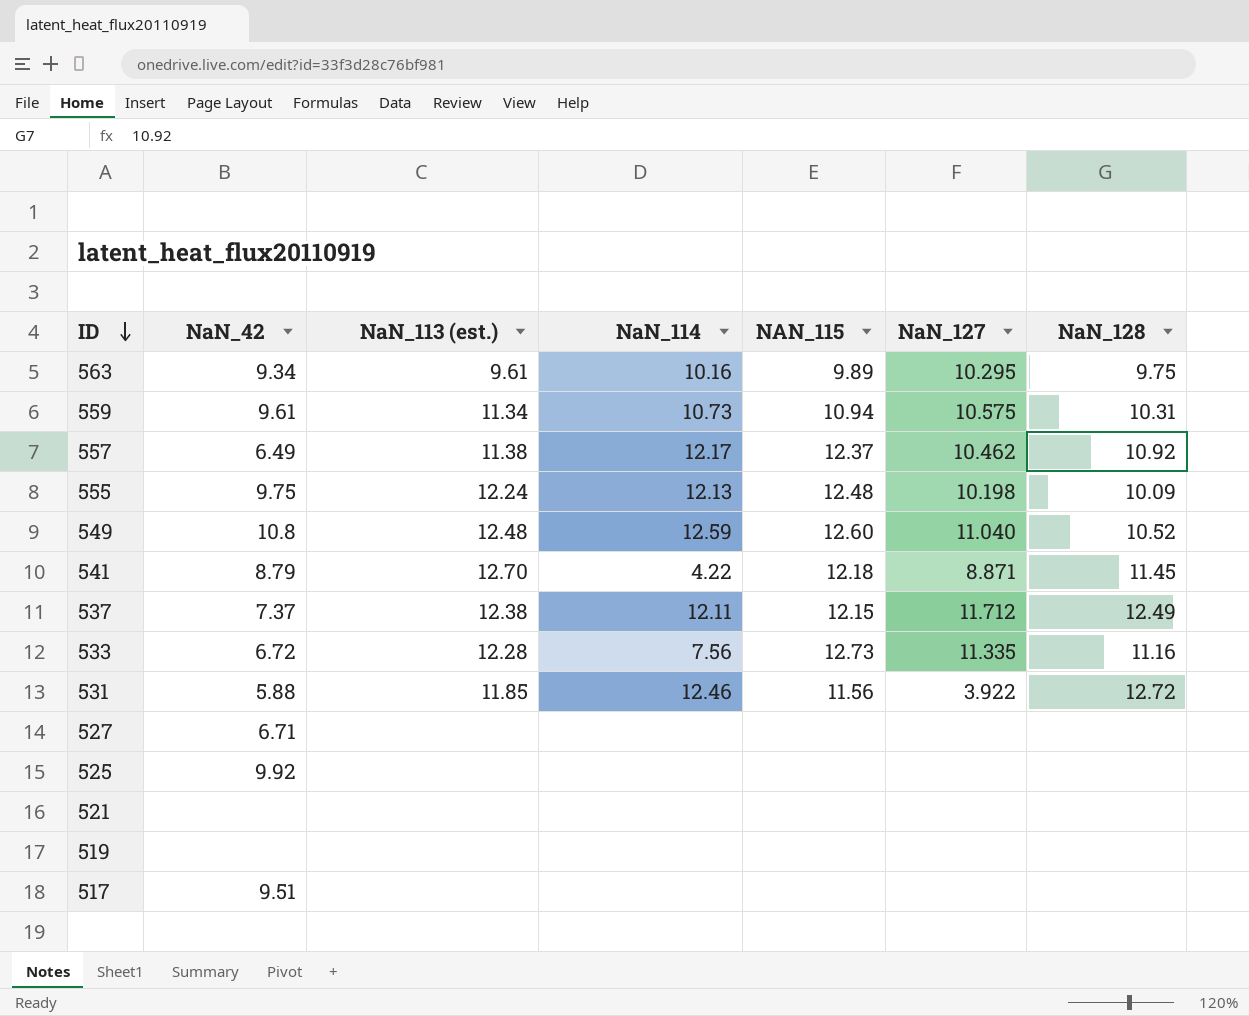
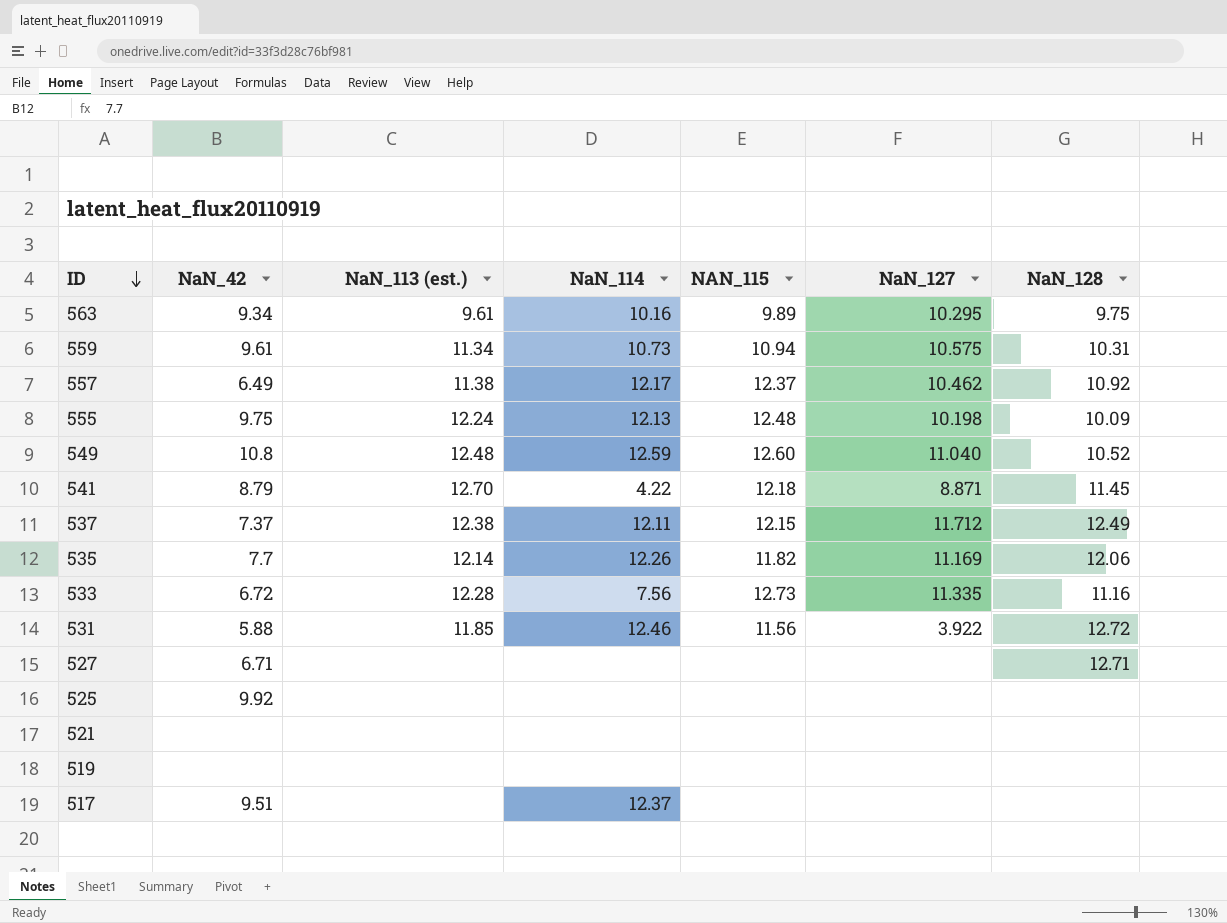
row 535: none -> 7.7 | 12.14 | 12.26 | 11.82 | 11.169 | 12.06
527 | NaN_128: none -> 12.71
517 | NaN_114: none -> 12.37

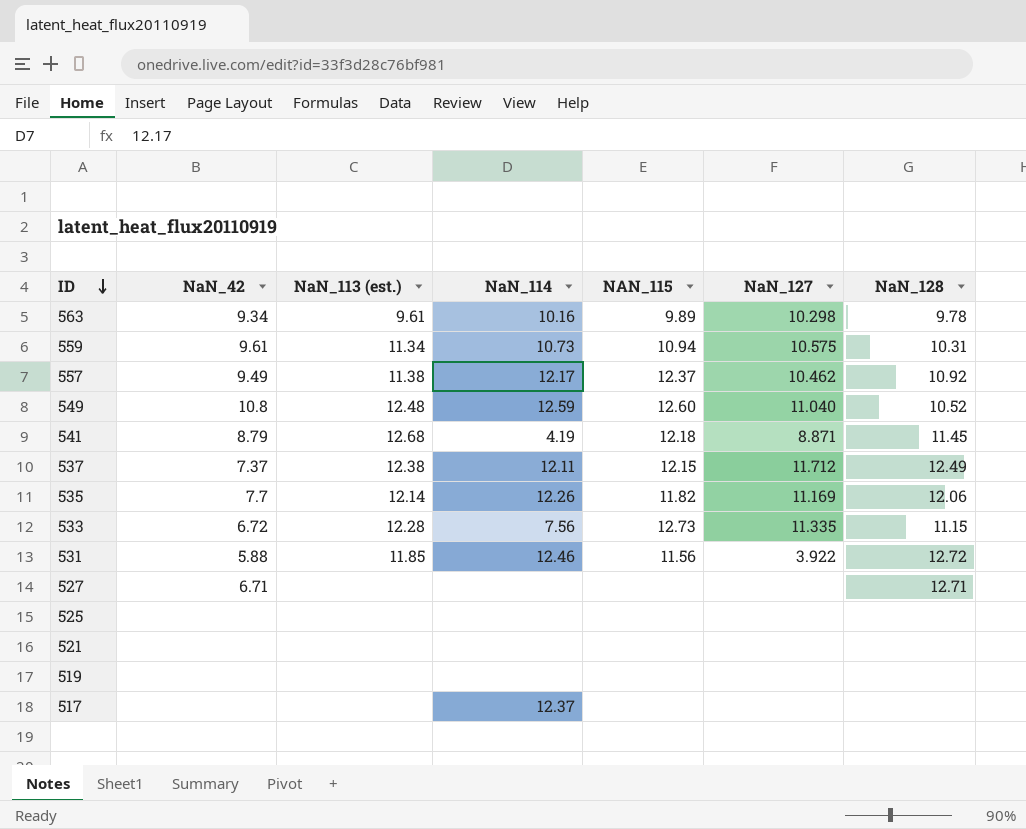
row 555: 9.75 | 12.24 | 12.13 | 12.48 | 10.198 | 10.09 -> none
563 | NaN_127: 10.295 -> 10.298
563 | NaN_128: 9.75 -> 9.78
557 | NaN_42: 6.49 -> 9.49
541 | NaN_113 (est.): 12.70 -> 12.68
541 | NaN_114: 4.22 -> 4.19
533 | NaN_128: 11.16 -> 11.15
525 | NaN_42: 9.92 -> none
517 | NaN_42: 9.51 -> none

